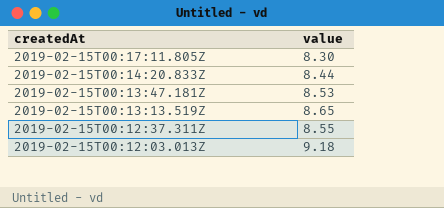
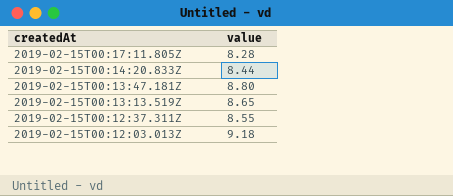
2019-02-15T00:17:11.805Z | value: 8.30 -> 8.28
2019-02-15T00:13:47.181Z | value: 8.53 -> 8.80

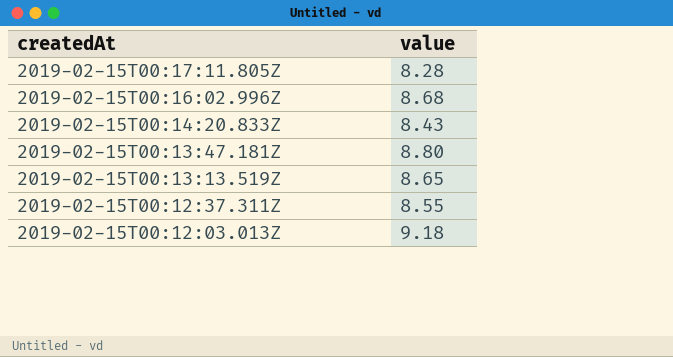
row 2019-02-15T00:16:02.996Z: none -> 8.68
2019-02-15T00:14:20.833Z | value: 8.44 -> 8.43

